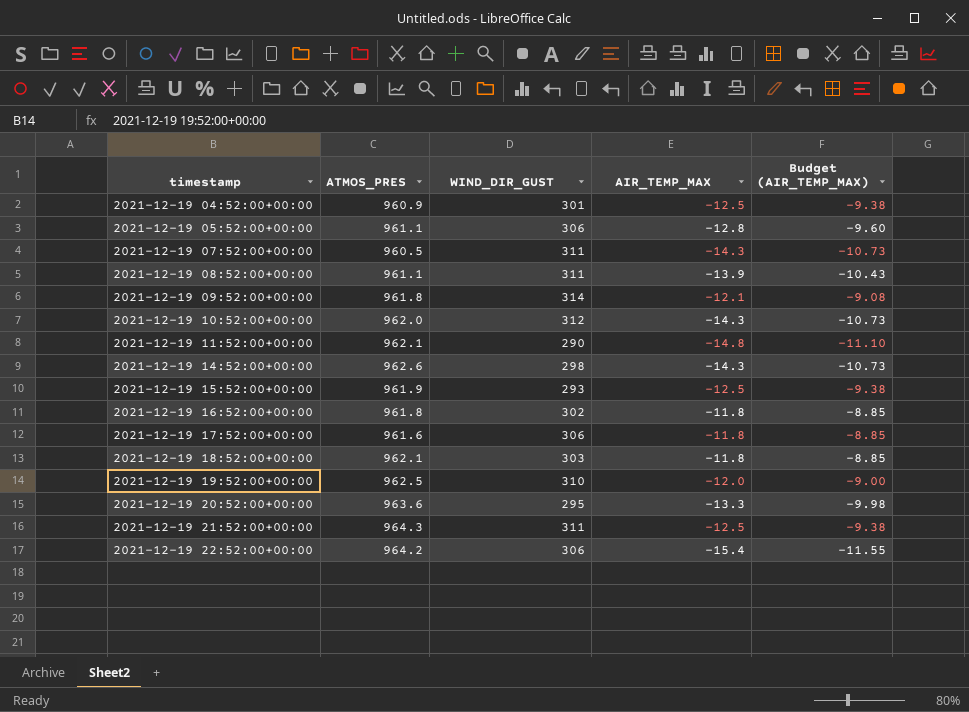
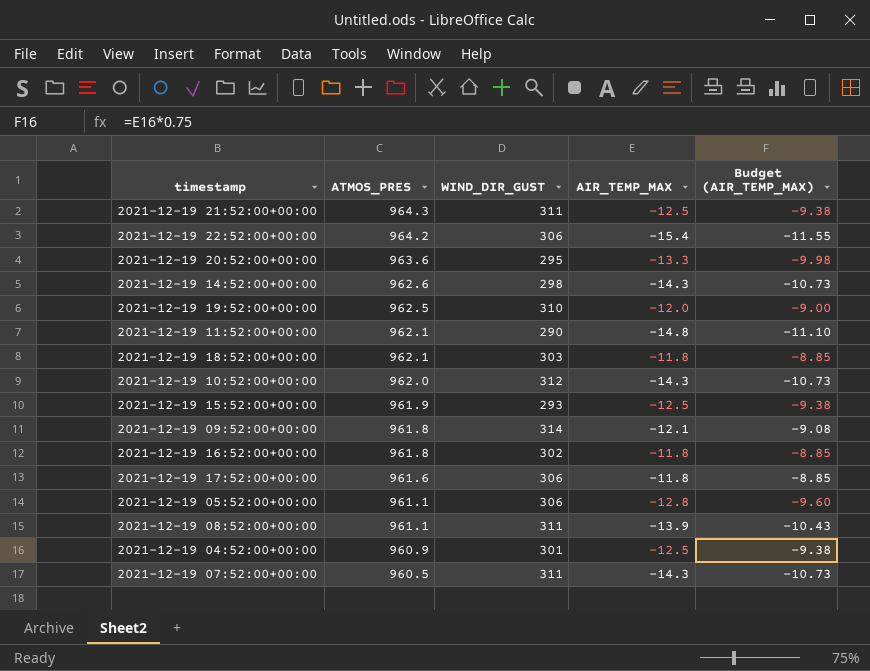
row order: timestamp ascending -> ATMOS_PRES descending

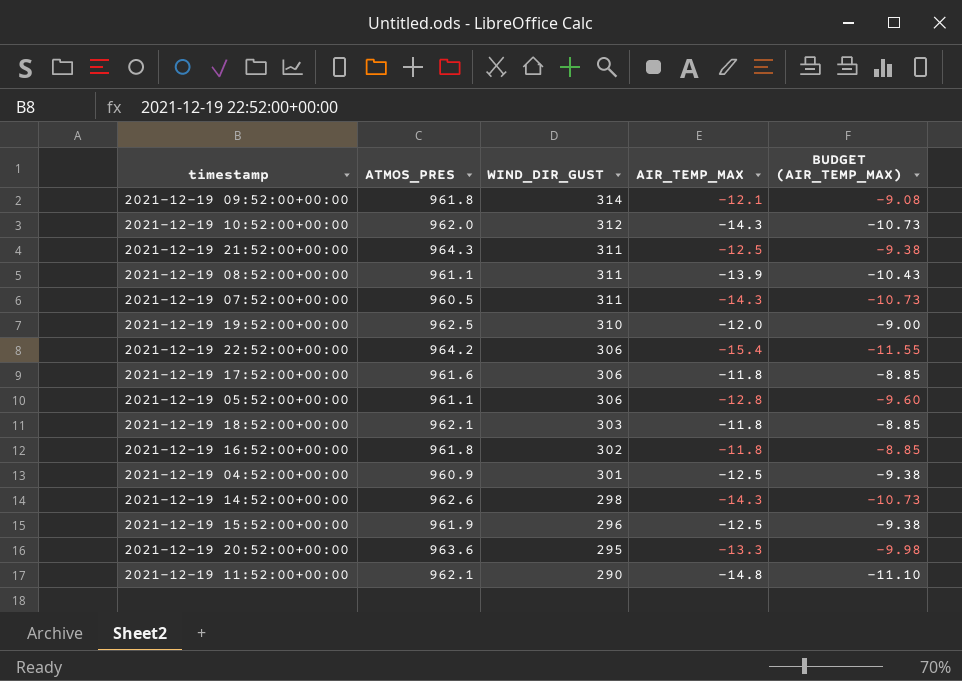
row order: ATMOS_PRES descending -> WIND_DIR_GUST descending
column name: Budget (AIR_TEMP_MAX) -> BUDGET (AIR_TEMP_MAX)
2021-12-19 15:52:00+00:00 | WIND_DIR_GUST: 293 -> 296

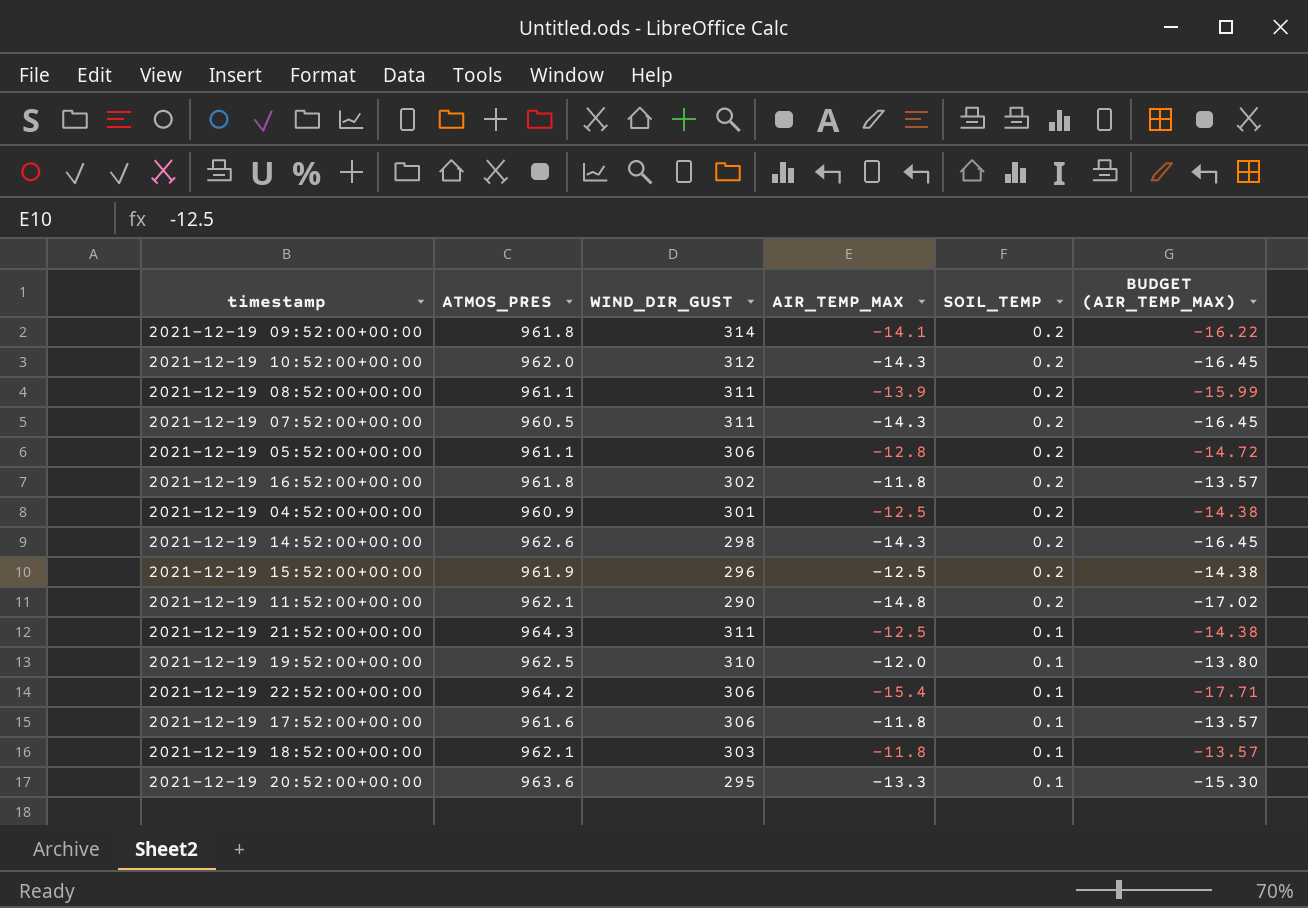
row order: WIND_DIR_GUST descending -> SOIL_TEMP descending
column SOIL_TEMP | position: none -> 5
column BUDGET (AIR_TEMP_MAX) | formula: [AIR_TEMP_MAX] * 0.75 -> [AIR_TEMP_MAX] * 1.15
2021-12-19 09:52:00+00:00 | AIR_TEMP_MAX: -12.1 -> -14.1

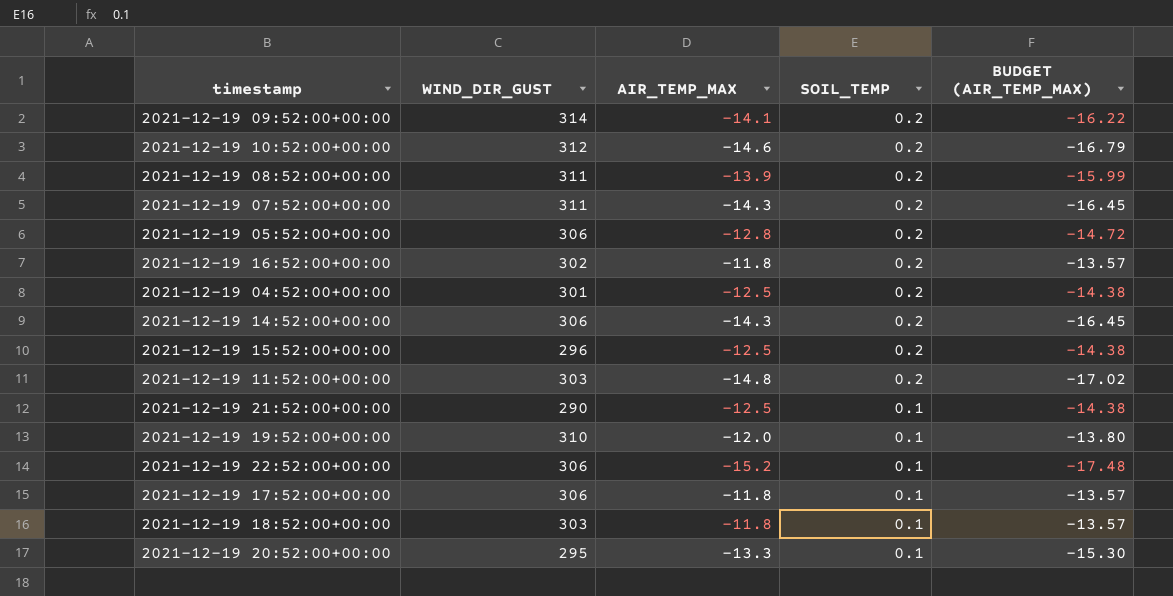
column ATMOS_PRES | position: 2 -> none
2021-12-19 10:52:00+00:00 | AIR_TEMP_MAX: -14.3 -> -14.6
2021-12-19 10:52:00+00:00 | BUDGET (AIR_TEMP_MAX): -16.45 -> -16.79
2021-12-19 14:52:00+00:00 | WIND_DIR_GUST: 298 -> 306
2021-12-19 11:52:00+00:00 | WIND_DIR_GUST: 290 -> 303
2021-12-19 21:52:00+00:00 | WIND_DIR_GUST: 311 -> 290
2021-12-19 22:52:00+00:00 | AIR_TEMP_MAX: -15.4 -> -15.2
2021-12-19 22:52:00+00:00 | BUDGET (AIR_TEMP_MAX): -17.71 -> -17.48

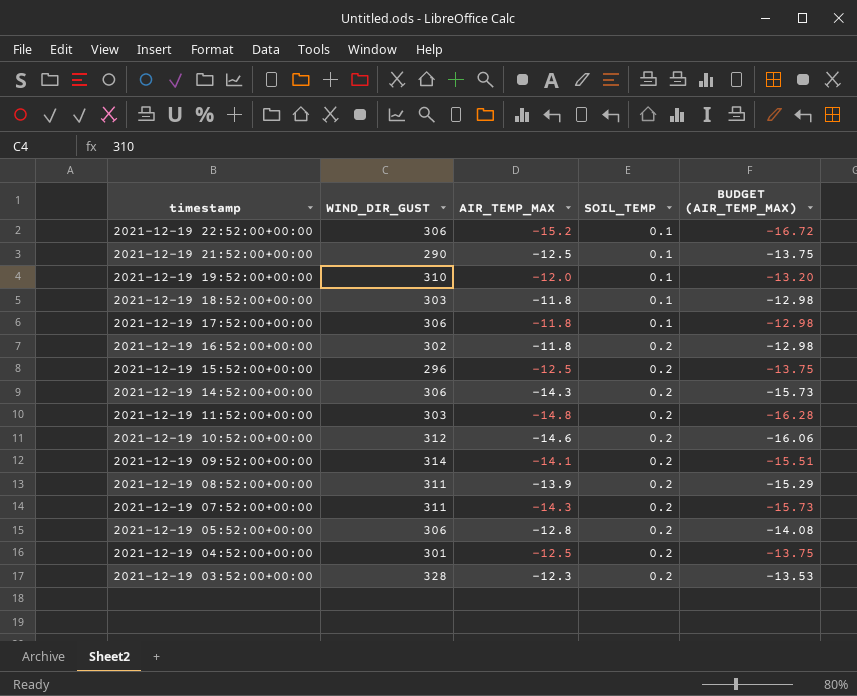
row order: SOIL_TEMP descending -> timestamp descending
column BUDGET (AIR_TEMP_MAX) | formula: [AIR_TEMP_MAX] * 1.15 -> [AIR_TEMP_MAX] * 1.1
row 2021-12-19 20:52:00+00:00: 295 | -13.3 | 0.1 | -15.30 -> none
row 2021-12-19 03:52:00+00:00: none -> 328 | -12.3 | 0.2 | -13.53

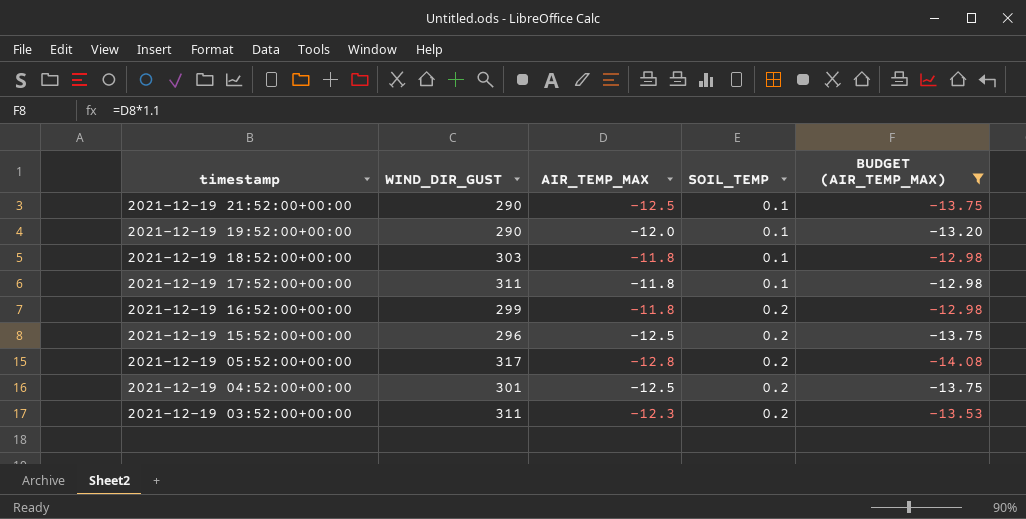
filter: none -> BUDGET (AIR_TEMP_MAX) >= -14.08
2021-12-19 19:52:00+00:00 | WIND_DIR_GUST: 310 -> 290
2021-12-19 17:52:00+00:00 | WIND_DIR_GUST: 306 -> 311
2021-12-19 16:52:00+00:00 | WIND_DIR_GUST: 302 -> 299
2021-12-19 05:52:00+00:00 | WIND_DIR_GUST: 306 -> 317
2021-12-19 03:52:00+00:00 | WIND_DIR_GUST: 328 -> 311

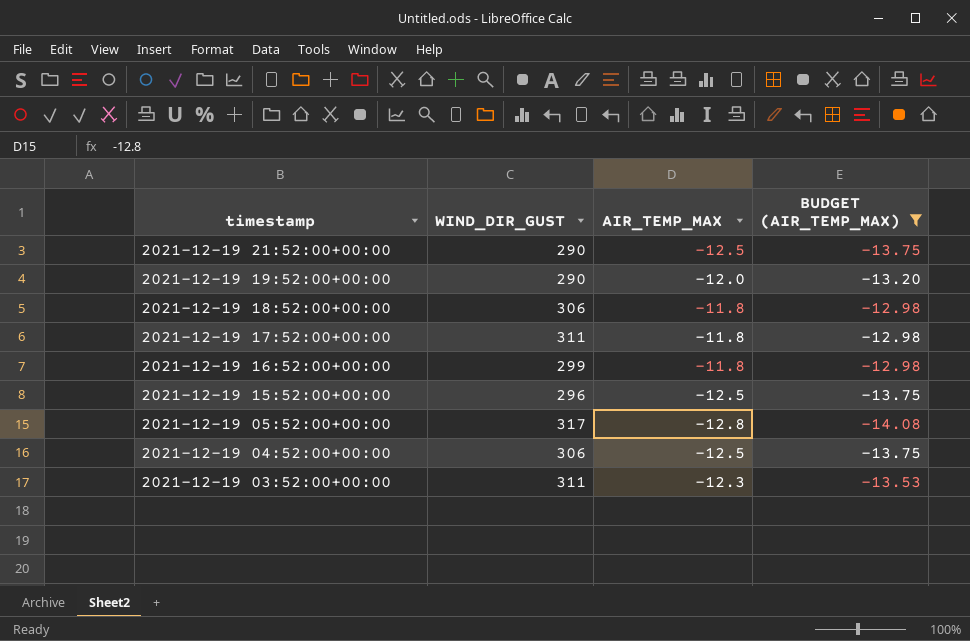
column SOIL_TEMP | position: 4 -> none
2021-12-19 18:52:00+00:00 | WIND_DIR_GUST: 303 -> 306
2021-12-19 04:52:00+00:00 | WIND_DIR_GUST: 301 -> 306

